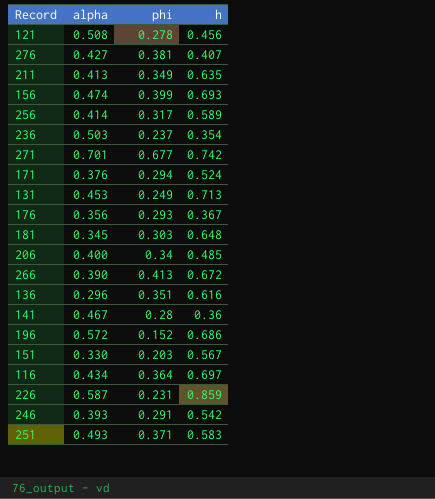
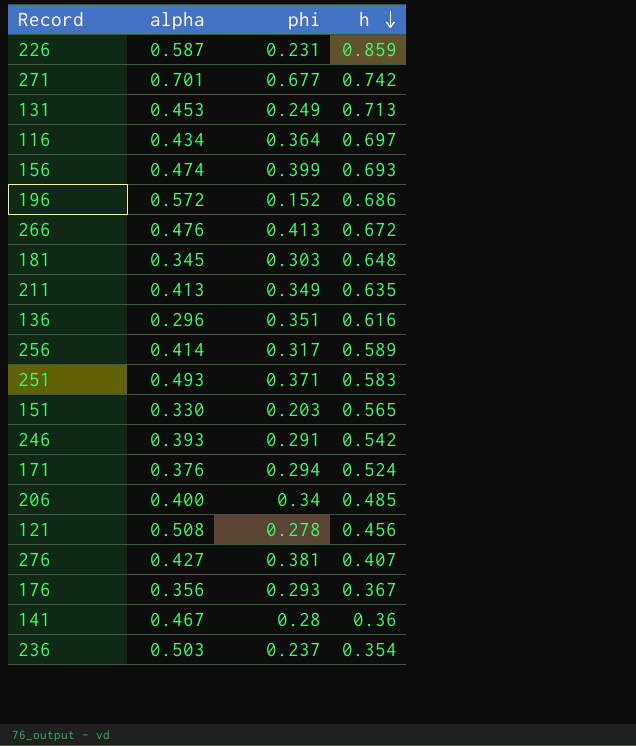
row order: none -> h descending
266 | alpha: 0.390 -> 0.476
151 | h: 0.567 -> 0.565

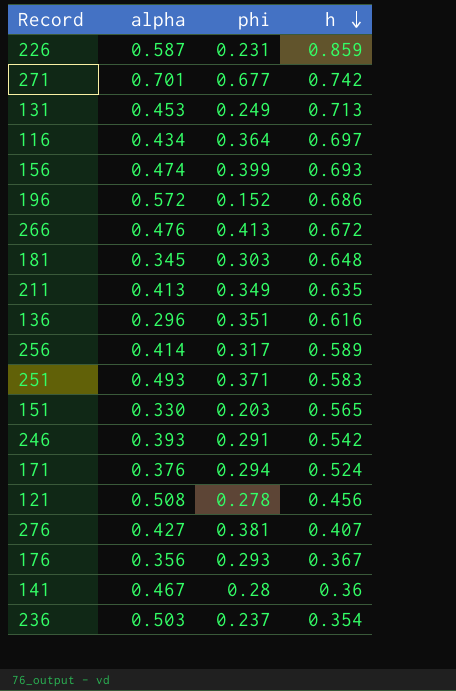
row 206: 0.400 | 0.34 | 0.485 -> none

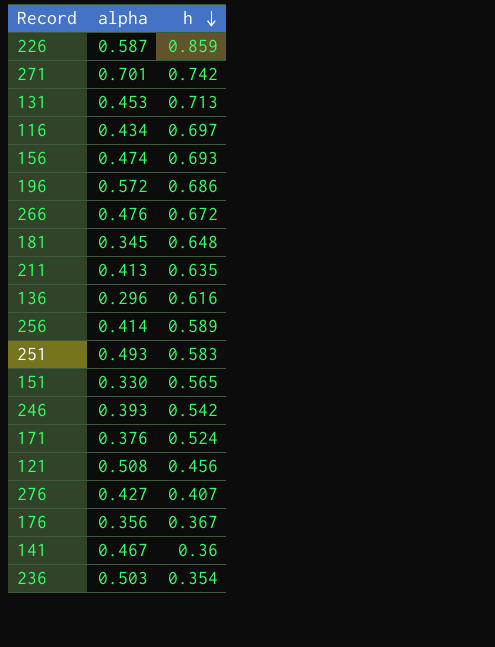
column phi | position: 3 -> none

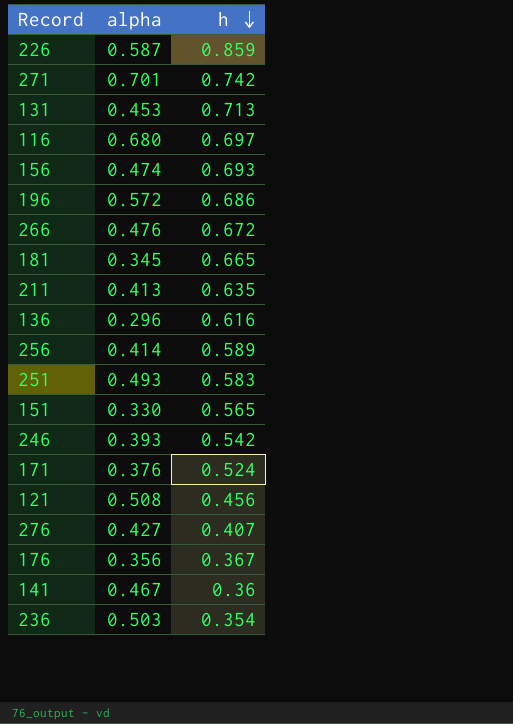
116 | alpha: 0.434 -> 0.680
181 | h: 0.648 -> 0.665

